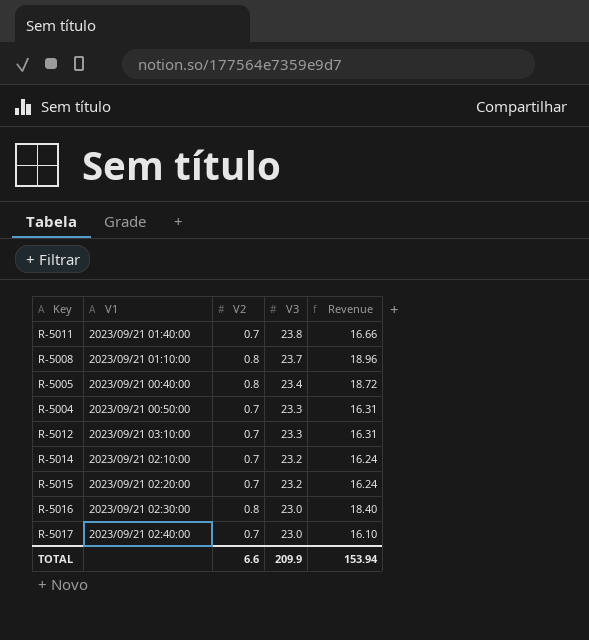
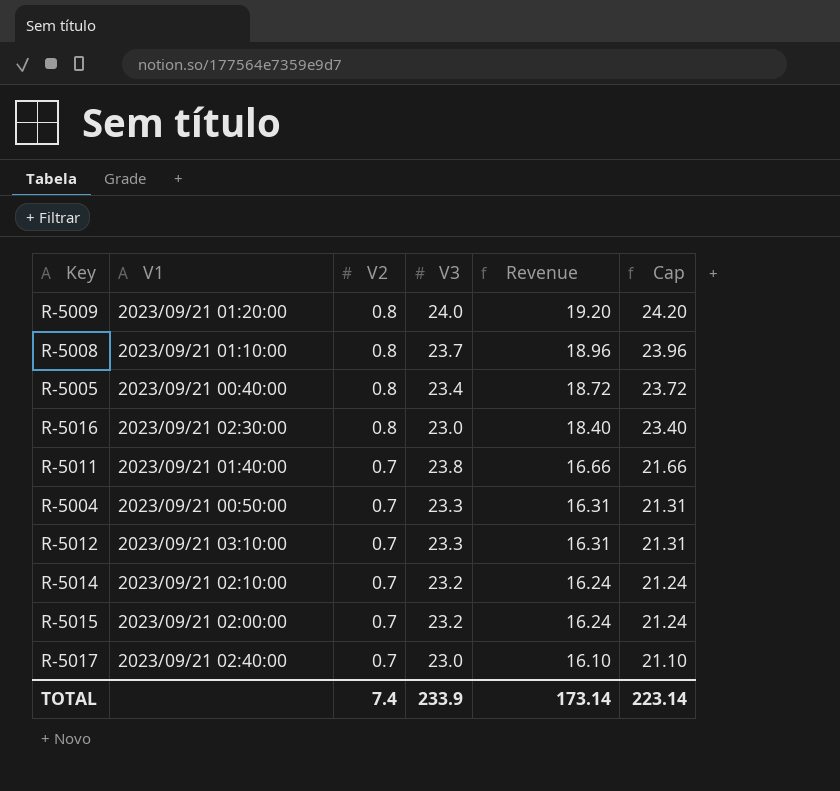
row order: V3 descending -> V2 descending
column Cap | formula: none -> [Revenue] + 5
row R-5009: none -> 2023/09/21 01:20:00 | 0.8 | 24.0 | 19.20 | 24.20
R-5015 | V1: 2023/09/21 02:20:00 -> 2023/09/21 02:00:00
TOTAL | V2: 6.6 -> 7.4
TOTAL | V3: 209.9 -> 233.9
TOTAL | Revenue: 153.94 -> 173.14

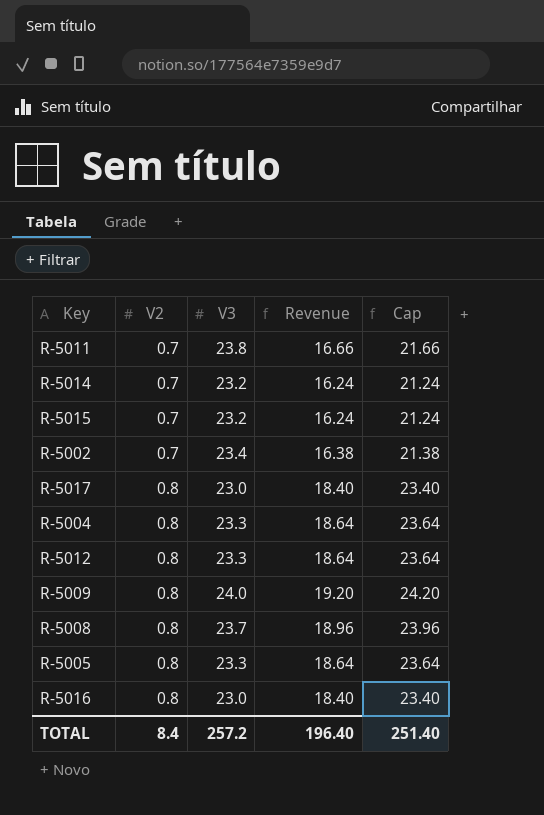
row order: V2 descending -> V2 ascending
column V1 | position: 2 -> none
row R-5002: none -> 0.7 | 23.4 | 16.38 | 21.38
R-5017 | V2: 0.7 -> 0.8
R-5017 | Revenue: 16.10 -> 18.40
R-5017 | Cap: 21.10 -> 23.40
R-5004 | V2: 0.7 -> 0.8
R-5004 | Revenue: 16.31 -> 18.64
R-5004 | Cap: 21.31 -> 23.64
R-5012 | V2: 0.7 -> 0.8
R-5012 | Revenue: 16.31 -> 18.64
R-5012 | Cap: 21.31 -> 23.64
R-5005 | V3: 23.4 -> 23.3
R-5005 | Revenue: 18.72 -> 18.64
R-5005 | Cap: 23.72 -> 23.64
TOTAL | V2: 7.4 -> 8.4
TOTAL | V3: 233.9 -> 257.2
TOTAL | Revenue: 173.14 -> 196.40
TOTAL | Cap: 223.14 -> 251.40

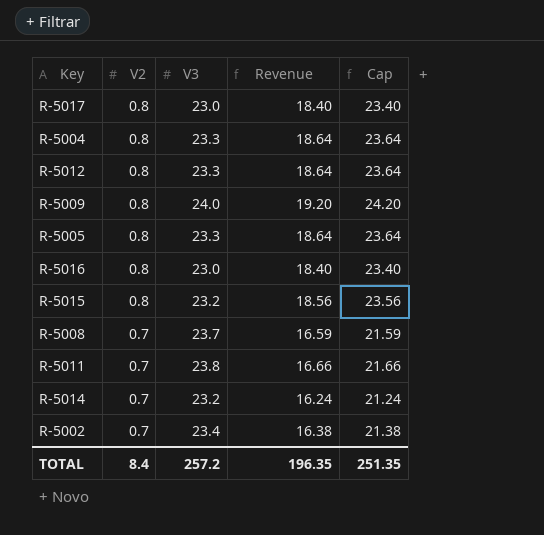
row order: V2 ascending -> V2 descending
R-5015 | V2: 0.7 -> 0.8
R-5015 | Revenue: 16.24 -> 18.56
R-5015 | Cap: 21.24 -> 23.56
R-5008 | V2: 0.8 -> 0.7
R-5008 | Revenue: 18.96 -> 16.59
R-5008 | Cap: 23.96 -> 21.59
TOTAL | Revenue: 196.40 -> 196.35
TOTAL | Cap: 251.40 -> 251.35

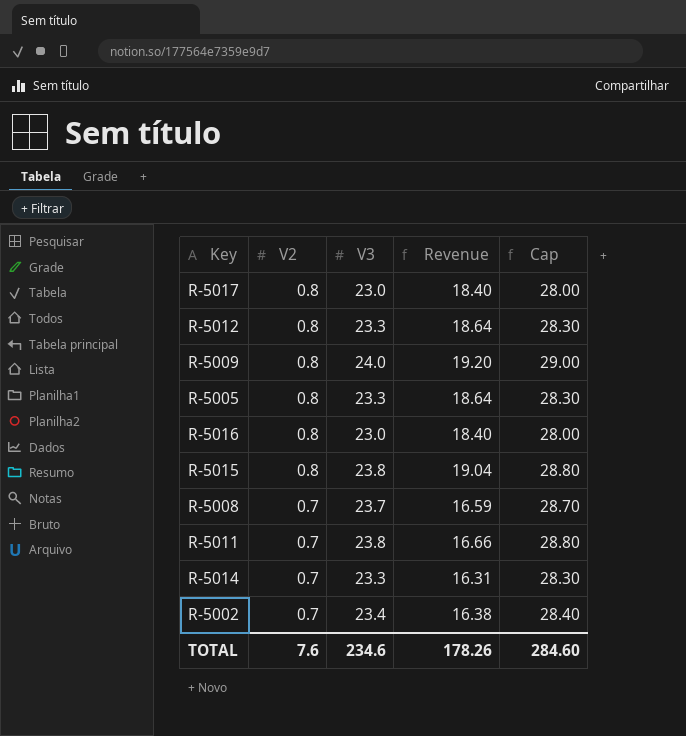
column Cap | formula: [Revenue] + 5 -> [V3] + 5
row R-5004: 0.8 | 23.3 | 18.64 | 23.64 -> none
R-5015 | V3: 23.2 -> 23.8
R-5015 | Revenue: 18.56 -> 19.04
R-5014 | V3: 23.2 -> 23.3
R-5014 | Revenue: 16.24 -> 16.31
TOTAL | V2: 8.4 -> 7.6
TOTAL | V3: 257.2 -> 234.6
TOTAL | Revenue: 196.35 -> 178.26
TOTAL | Cap: 251.35 -> 284.60

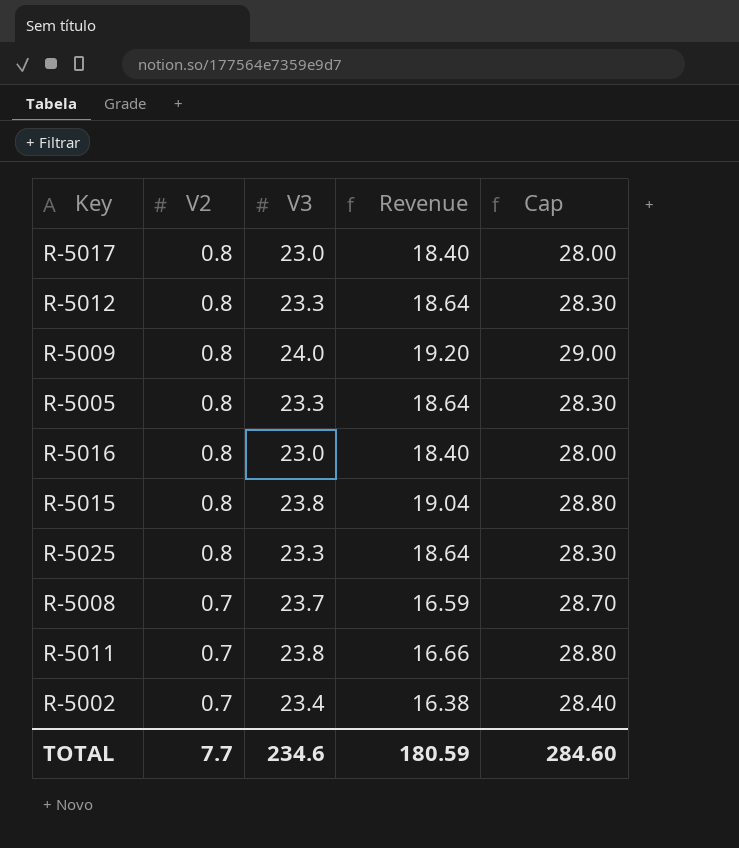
row R-5014: 0.7 | 23.3 | 16.31 | 28.30 -> none
row R-5025: none -> 0.8 | 23.3 | 18.64 | 28.30
TOTAL | V2: 7.6 -> 7.7
TOTAL | Revenue: 178.26 -> 180.59

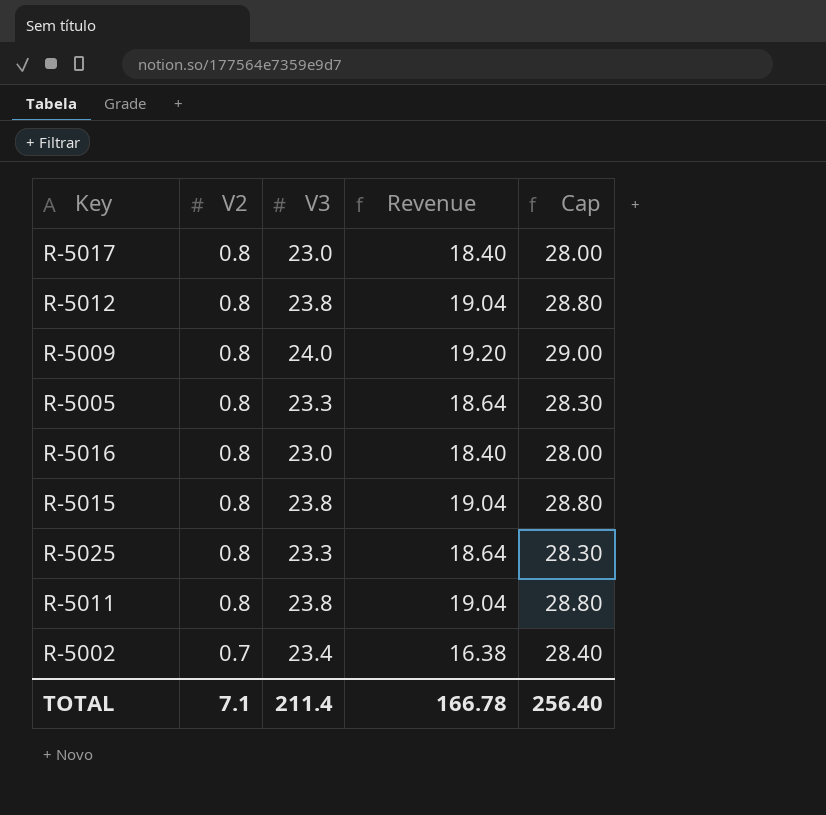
row R-5008: 0.7 | 23.7 | 16.59 | 28.70 -> none
R-5012 | V3: 23.3 -> 23.8
R-5012 | Revenue: 18.64 -> 19.04
R-5012 | Cap: 28.30 -> 28.80
R-5011 | V2: 0.7 -> 0.8
R-5011 | Revenue: 16.66 -> 19.04
TOTAL | V2: 7.7 -> 7.1
TOTAL | V3: 234.6 -> 211.4
TOTAL | Revenue: 180.59 -> 166.78
TOTAL | Cap: 284.60 -> 256.40

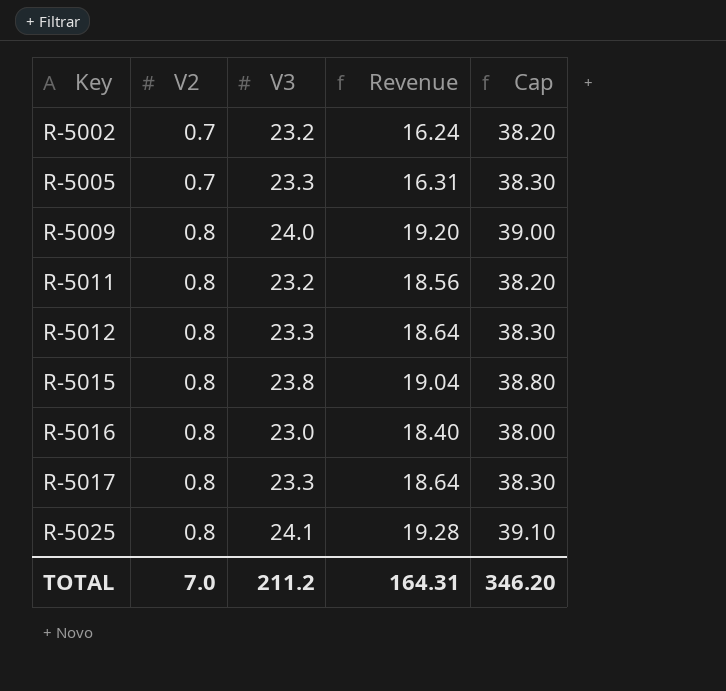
row order: V2 descending -> Key ascending
column Cap | formula: [V3] + 5 -> [V3] + 15
R-5002 | V3: 23.4 -> 23.2
R-5002 | Revenue: 16.38 -> 16.24
R-5005 | V2: 0.8 -> 0.7
R-5005 | Revenue: 18.64 -> 16.31
R-5011 | V3: 23.8 -> 23.2
R-5011 | Revenue: 19.04 -> 18.56
R-5012 | V3: 23.8 -> 23.3
R-5012 | Revenue: 19.04 -> 18.64
R-5017 | V3: 23.0 -> 23.3
R-5017 | Revenue: 18.40 -> 18.64
R-5025 | V3: 23.3 -> 24.1
R-5025 | Revenue: 18.64 -> 19.28
TOTAL | V2: 7.1 -> 7.0
TOTAL | V3: 211.4 -> 211.2
TOTAL | Revenue: 166.78 -> 164.31
TOTAL | Cap: 256.40 -> 346.20

